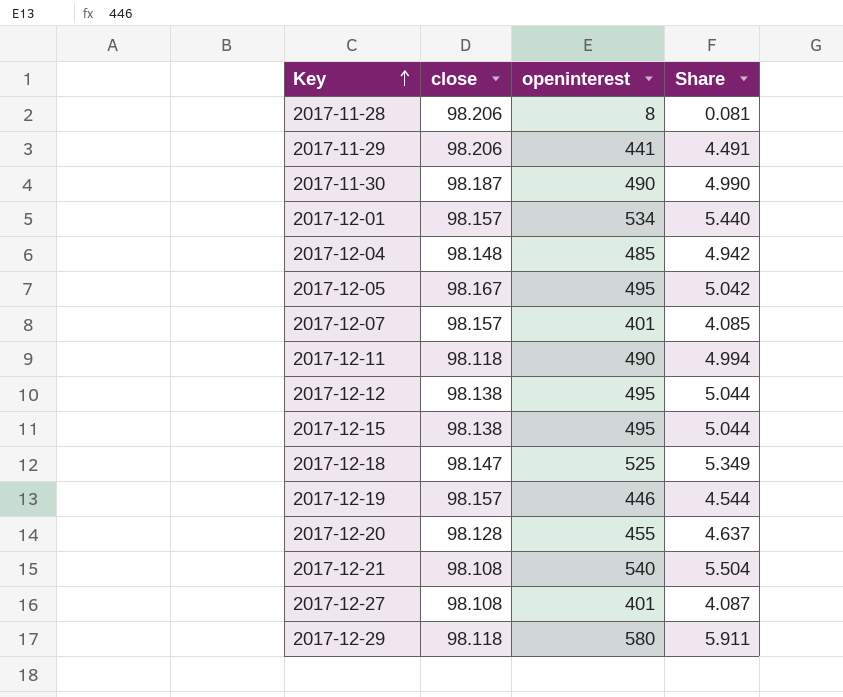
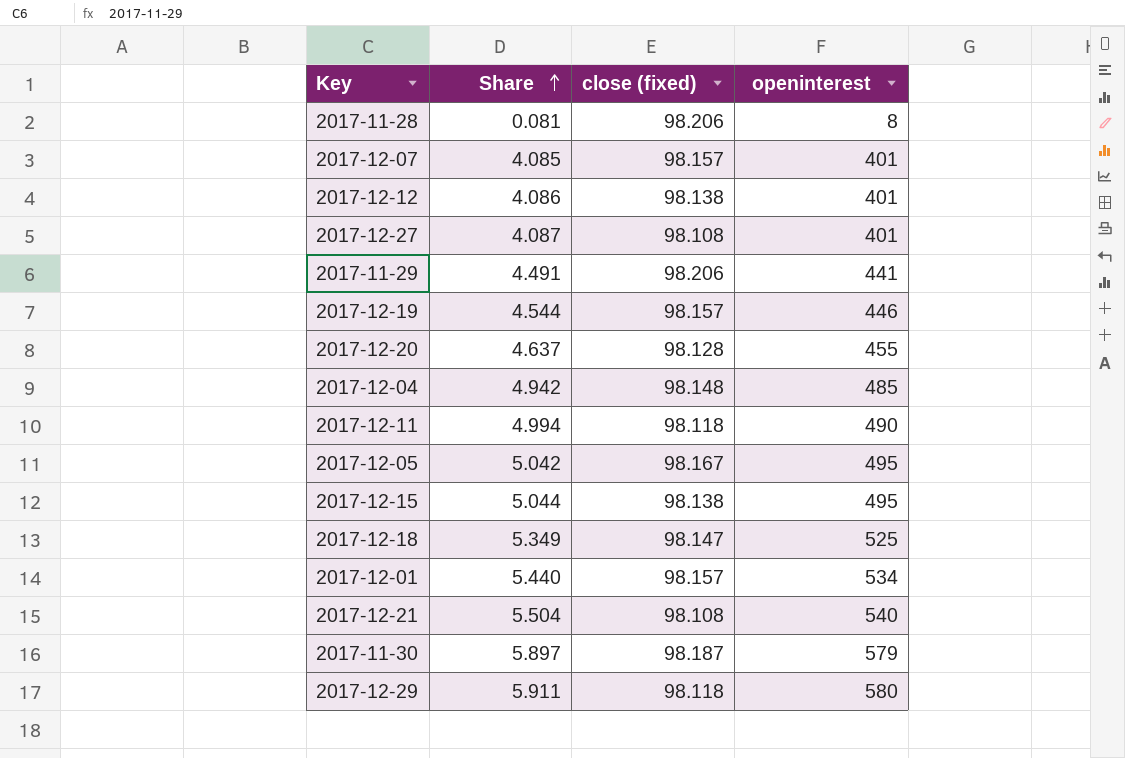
row order: Key ascending -> Share ascending
column Share | position: 4 -> 2
column name: close -> close (fixed)
2017-12-12 | Share: 5.044 -> 4.086
2017-12-12 | openinterest: 495 -> 401
2017-11-30 | Share: 4.990 -> 5.897
2017-11-30 | openinterest: 490 -> 579

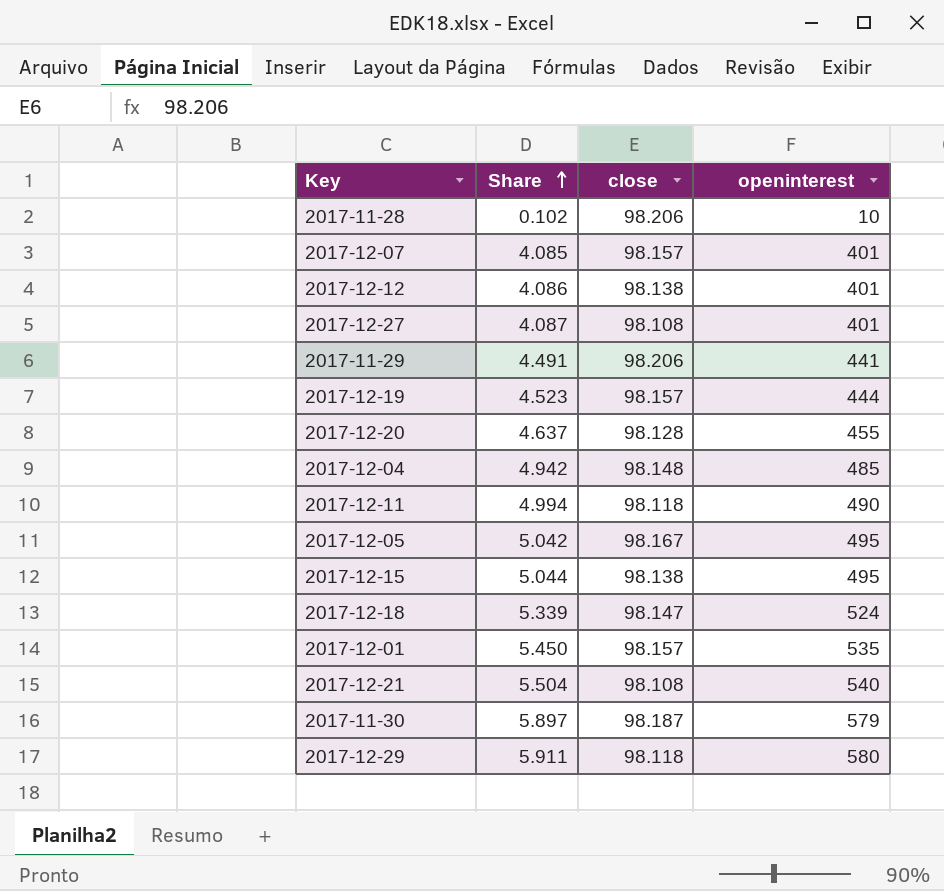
column name: close (fixed) -> close
2017-11-28 | Share: 0.081 -> 0.102
2017-11-28 | openinterest: 8 -> 10
2017-12-19 | Share: 4.544 -> 4.523
2017-12-19 | openinterest: 446 -> 444
2017-12-18 | Share: 5.349 -> 5.339
2017-12-18 | openinterest: 525 -> 524
2017-12-01 | Share: 5.440 -> 5.450
2017-12-01 | openinterest: 534 -> 535

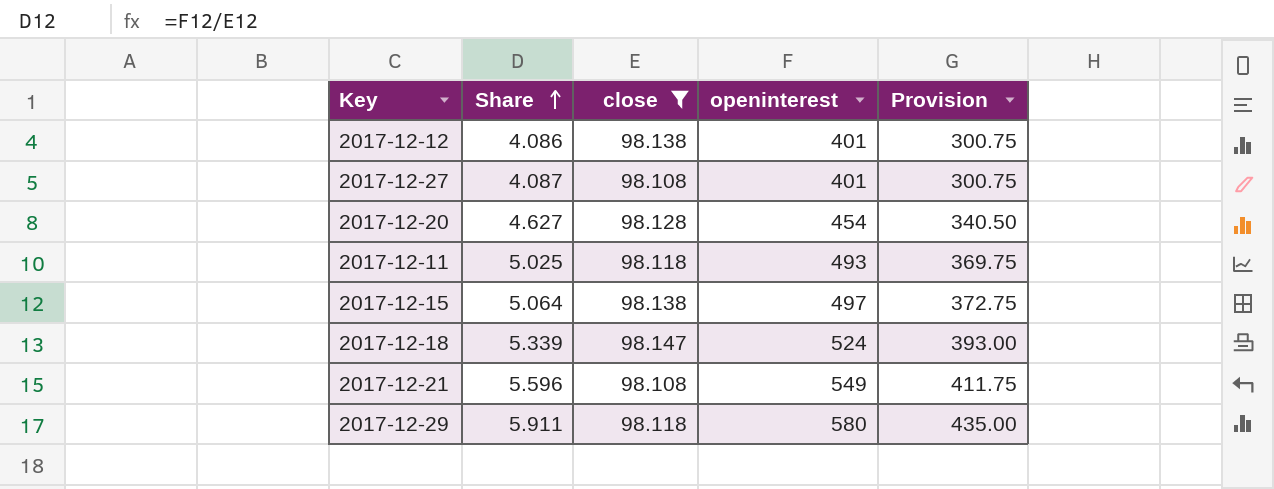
filter: none -> close <= 98.147
column Provision | formula: none -> [openinterest] * 0.75
2017-12-20 | Share: 4.637 -> 4.627
2017-12-20 | openinterest: 455 -> 454
2017-12-11 | Share: 4.994 -> 5.025
2017-12-11 | openinterest: 490 -> 493
2017-12-15 | Share: 5.044 -> 5.064
2017-12-15 | openinterest: 495 -> 497
2017-12-21 | Share: 5.504 -> 5.596
2017-12-21 | openinterest: 540 -> 549

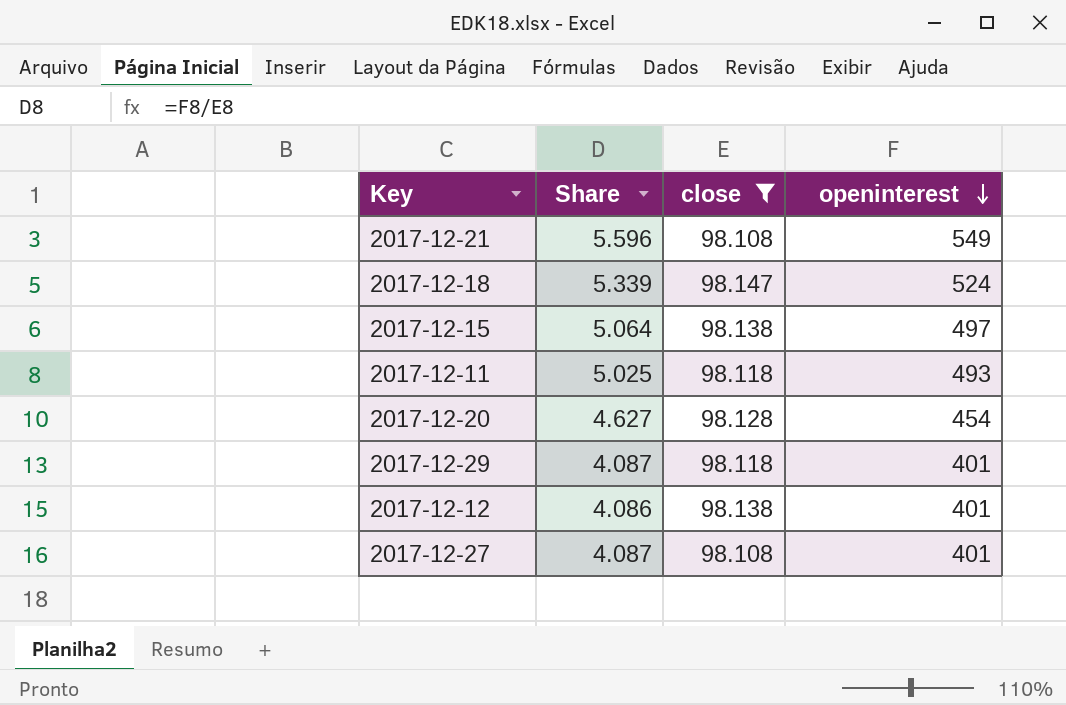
row order: Share ascending -> openinterest descending
column Provision | formula: [openinterest] * 0.75 -> none
2017-12-29 | Share: 5.911 -> 4.087
2017-12-29 | openinterest: 580 -> 401

